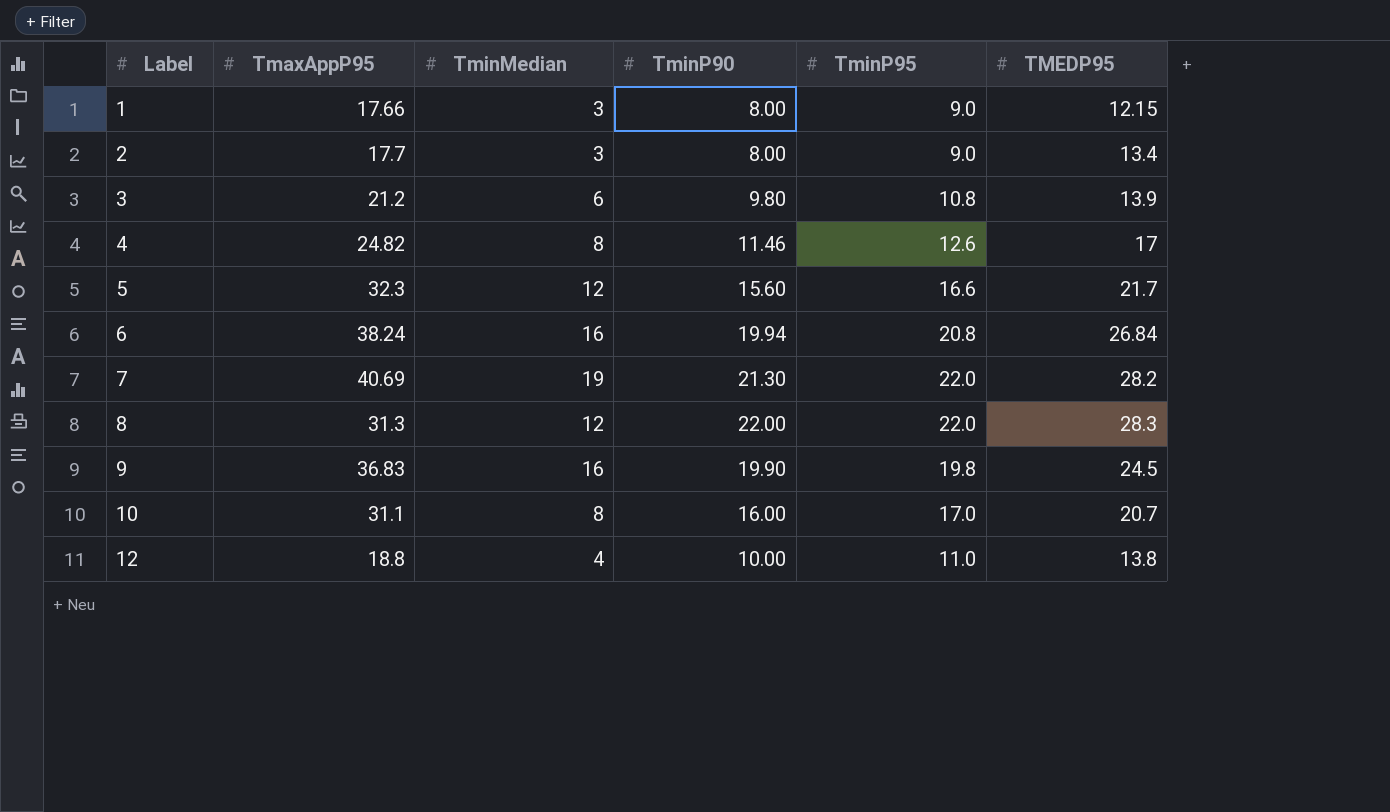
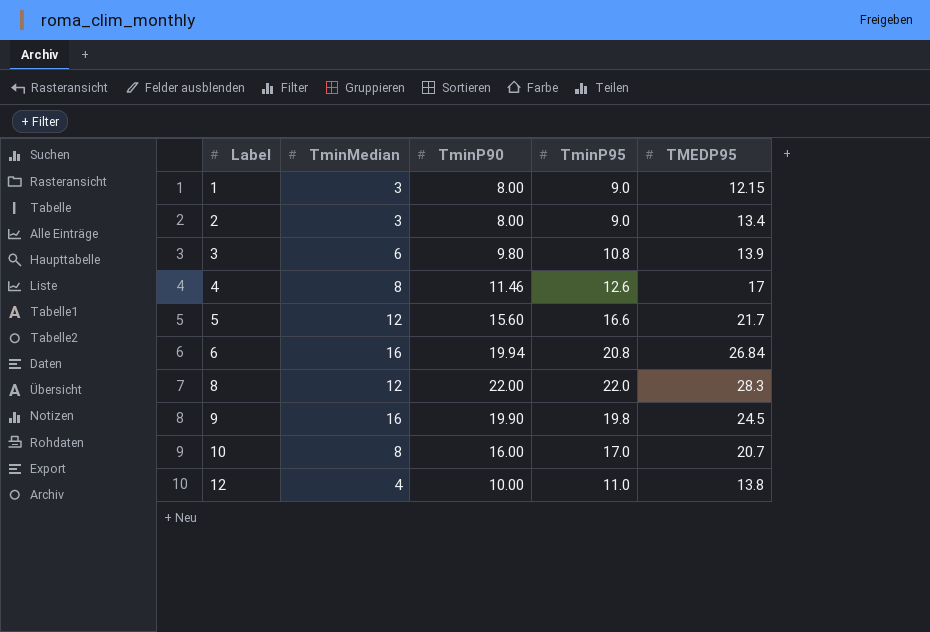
column TmaxAppP95 | position: 2 -> none
row 7: 40.69 | 19 | 21.30 | 22.0 | 28.2 -> none

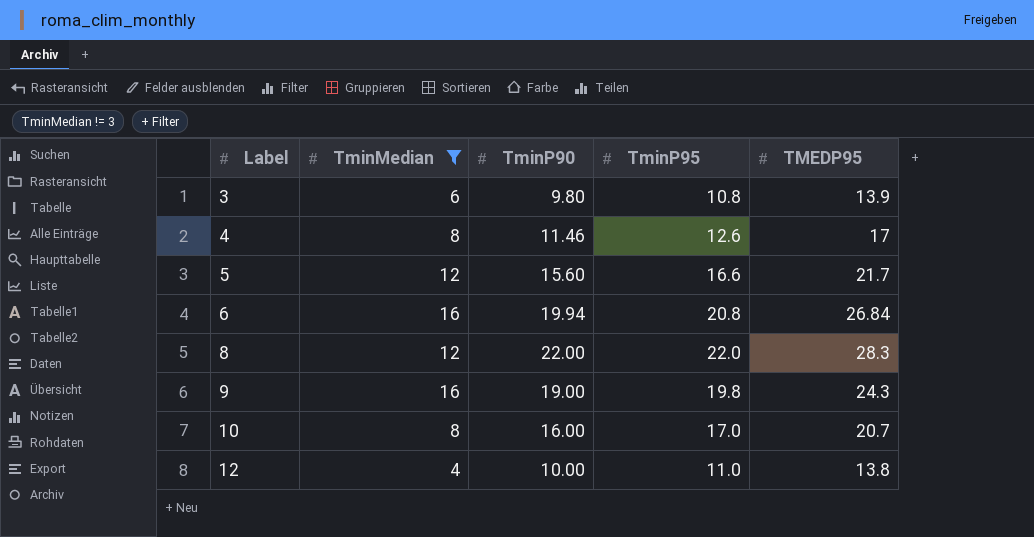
filter: none -> TminMedian != 3
9 | TminP90: 19.90 -> 19.00
9 | TMEDP95: 24.5 -> 24.3

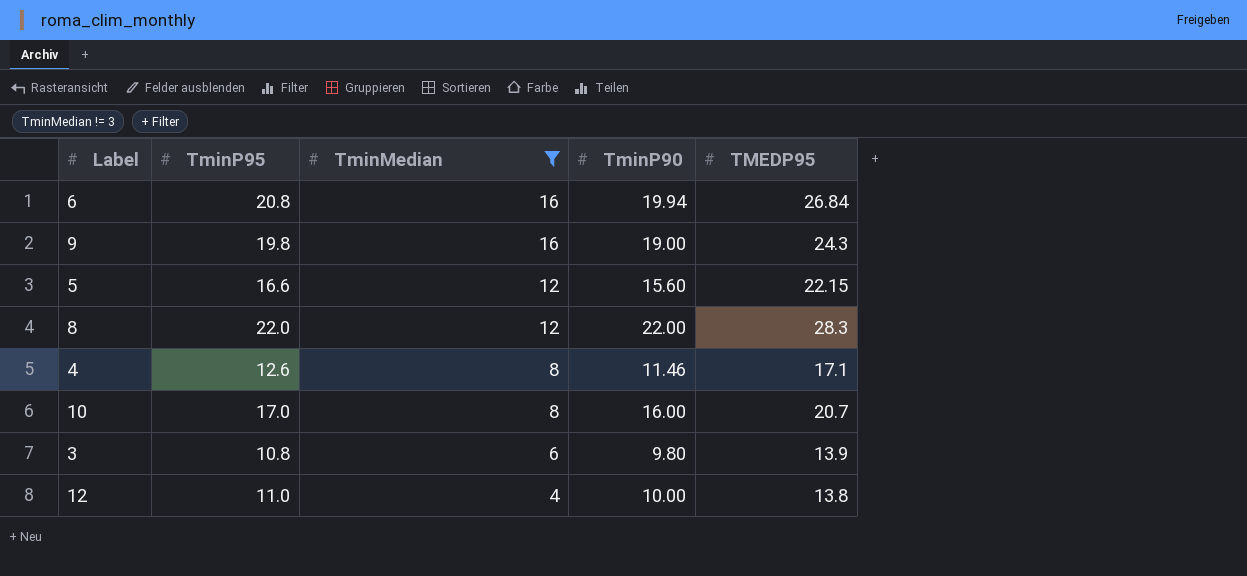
row order: Label ascending -> TminMedian descending
column TminP95 | position: 4 -> 2
5 | TMEDP95: 21.7 -> 22.15
4 | TMEDP95: 17 -> 17.1

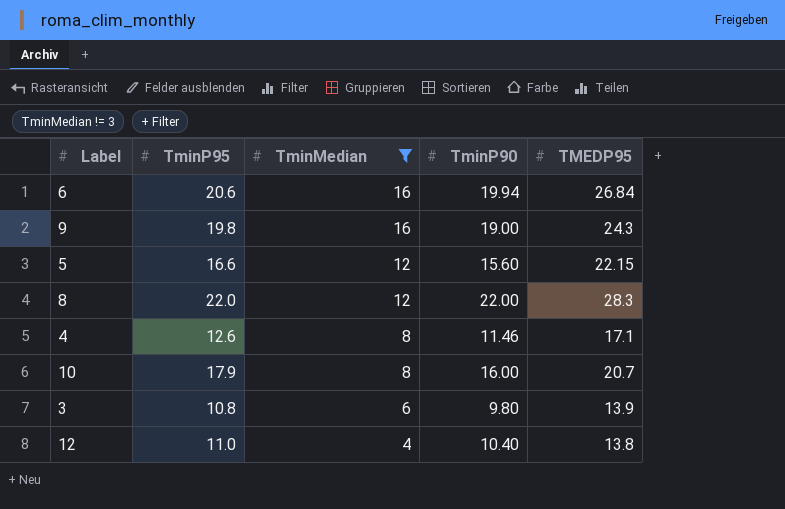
6 | TminP95: 20.8 -> 20.6
10 | TminP95: 17.0 -> 17.9
12 | TminP90: 10.00 -> 10.40

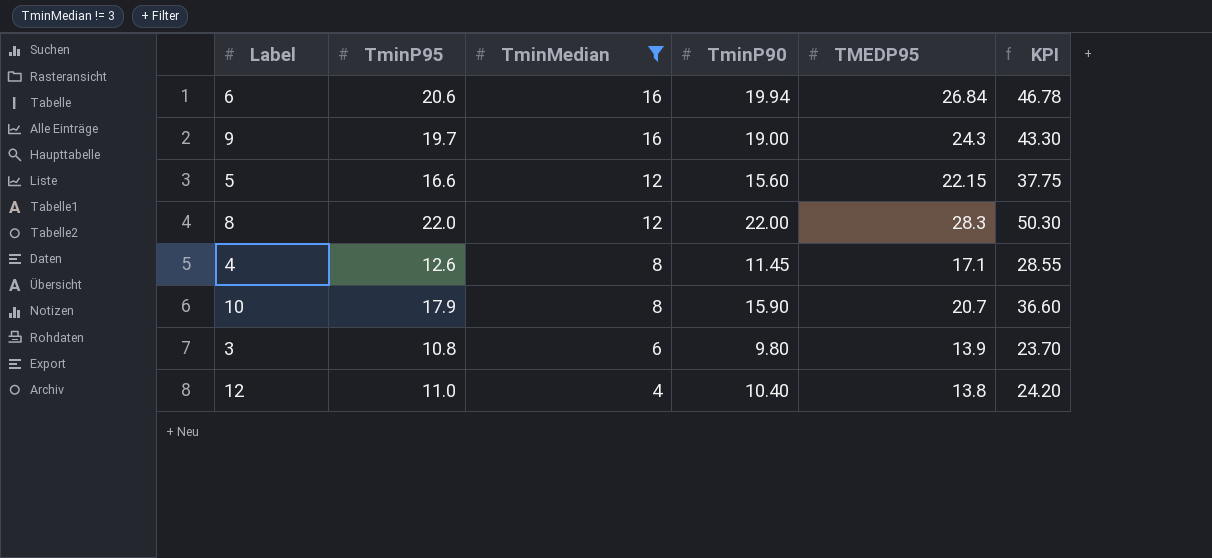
column KPI | formula: none -> [TminP90] + [TMEDP95]
9 | TminP95: 19.8 -> 19.7
4 | TminP90: 11.46 -> 11.45
10 | TminP90: 16.00 -> 15.90

